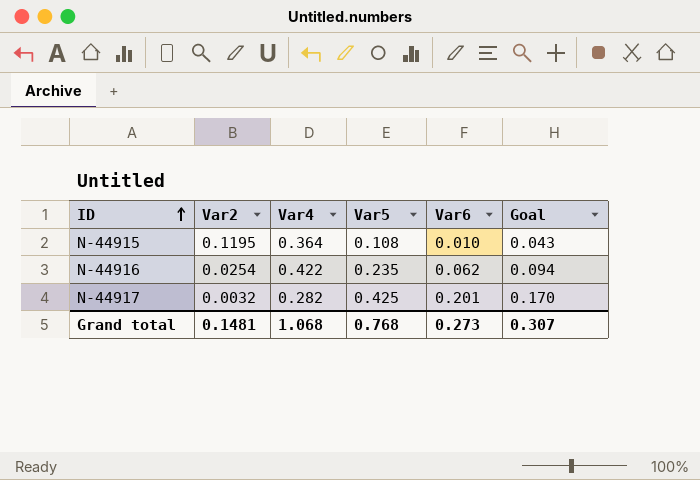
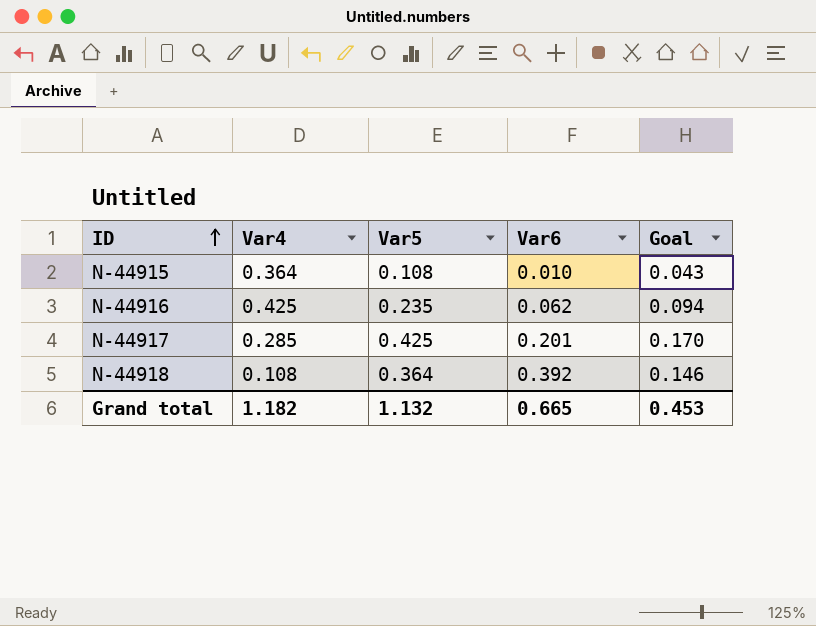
column Var2 | position: 2 -> none
N-44916 | Var4: 0.422 -> 0.425
N-44917 | Var4: 0.282 -> 0.285
row N-44918: none -> 0.108 | 0.364 | 0.392 | 0.146
Grand total | Var4: 1.068 -> 1.182
Grand total | Var5: 0.768 -> 1.132
Grand total | Var6: 0.273 -> 0.665
Grand total | Goal: 0.307 -> 0.453

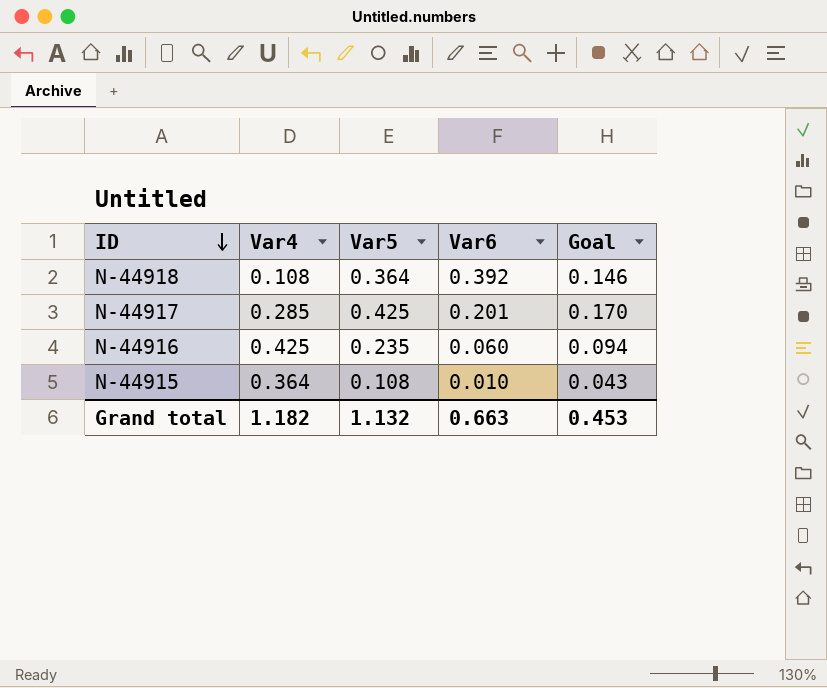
row order: ID ascending -> ID descending
N-44916 | Var6: 0.062 -> 0.060
Grand total | Var6: 0.665 -> 0.663

